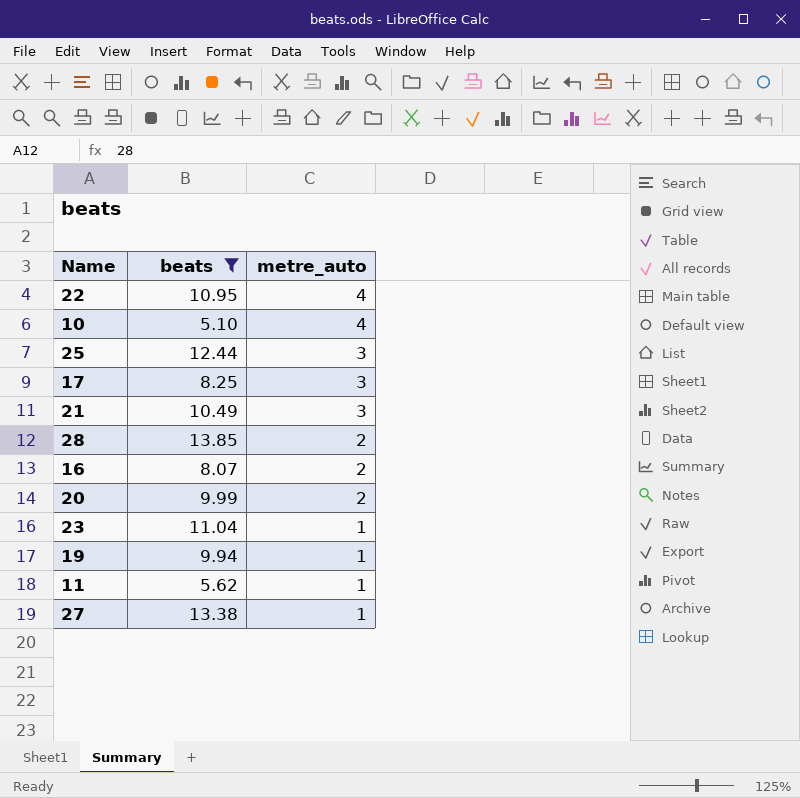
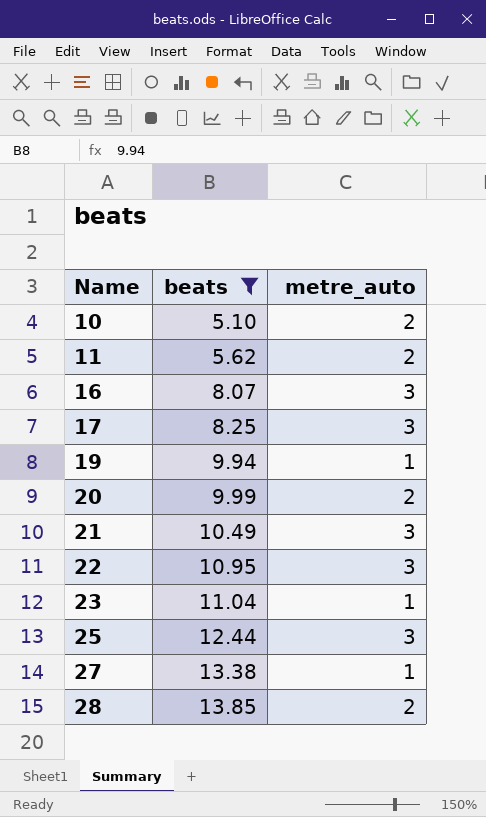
row order: metre_auto descending -> Name ascending
10 | metre_auto: 4 -> 2
11 | metre_auto: 1 -> 2
16 | metre_auto: 2 -> 3
22 | metre_auto: 4 -> 3

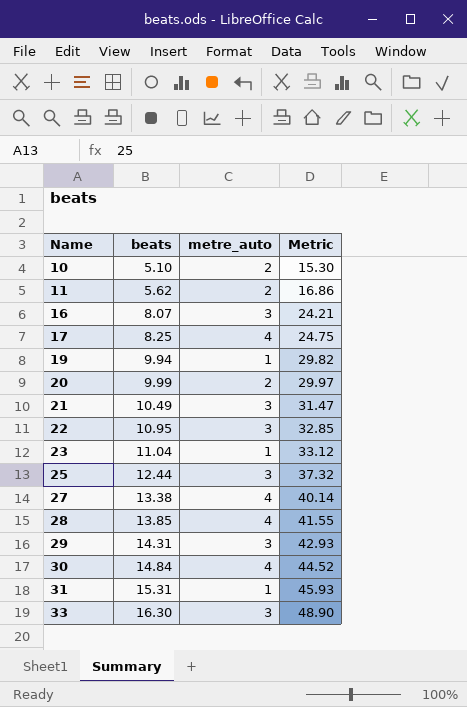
filter: beats <= 13.85 -> none
column Metric | formula: none -> [beats] * 3
17 | metre_auto: 3 -> 4
27 | metre_auto: 1 -> 4
28 | metre_auto: 2 -> 4

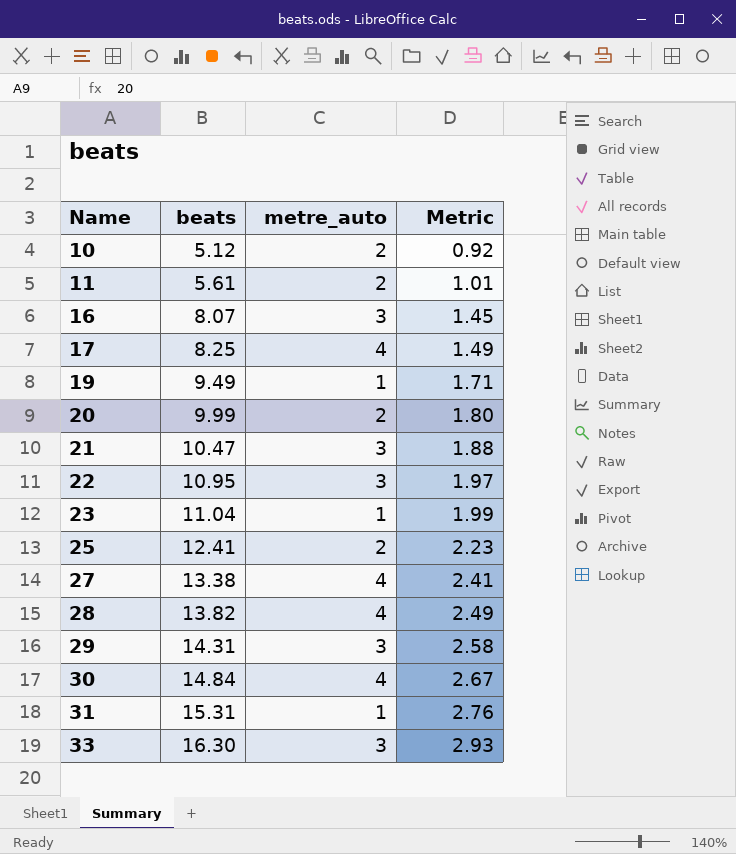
column Metric | formula: [beats] * 3 -> [beats] * 0.18
10 | beats: 5.10 -> 5.12
11 | beats: 5.62 -> 5.61
19 | beats: 9.94 -> 9.49
21 | beats: 10.49 -> 10.47
25 | beats: 12.44 -> 12.41
25 | metre_auto: 3 -> 2
28 | beats: 13.85 -> 13.82

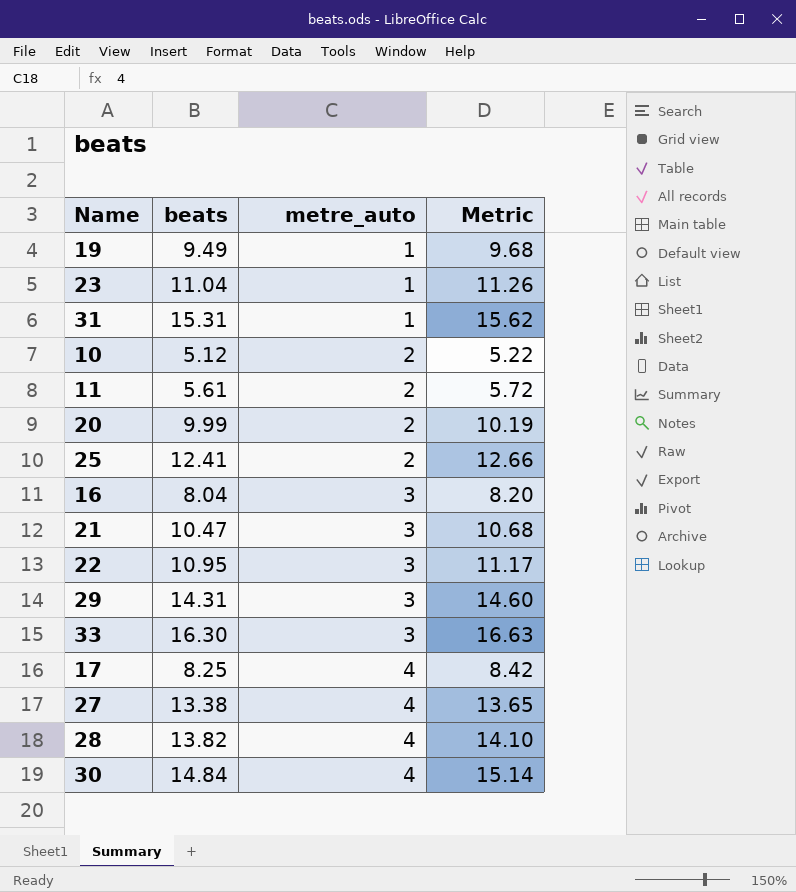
row order: Name ascending -> metre_auto ascending
column Metric | formula: [beats] * 0.18 -> [beats] * 1.02
16 | beats: 8.07 -> 8.04

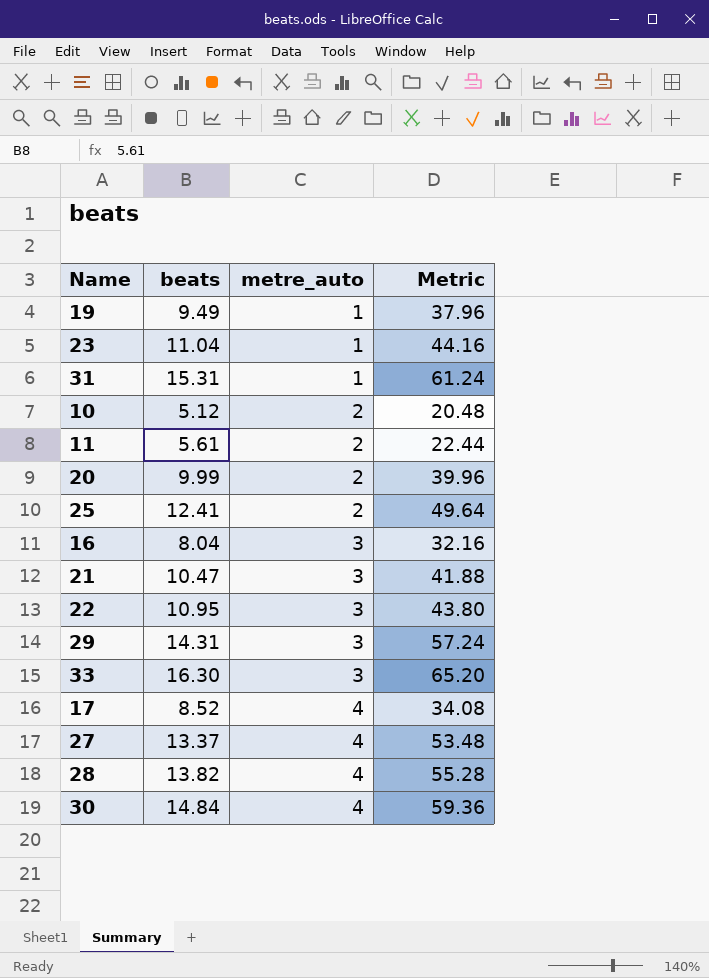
column Metric | formula: [beats] * 1.02 -> [beats] * 4
17 | beats: 8.25 -> 8.52
27 | beats: 13.38 -> 13.37

